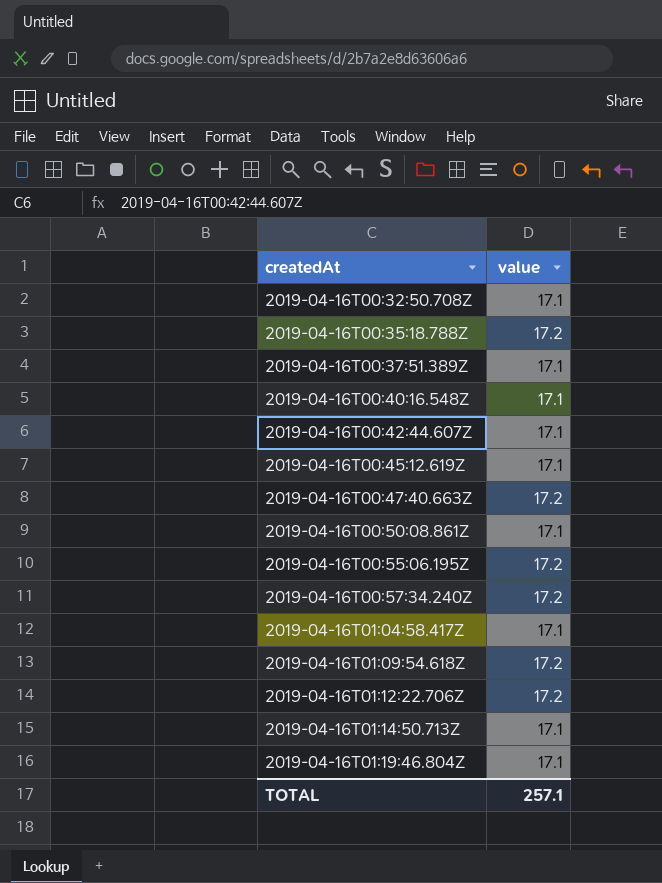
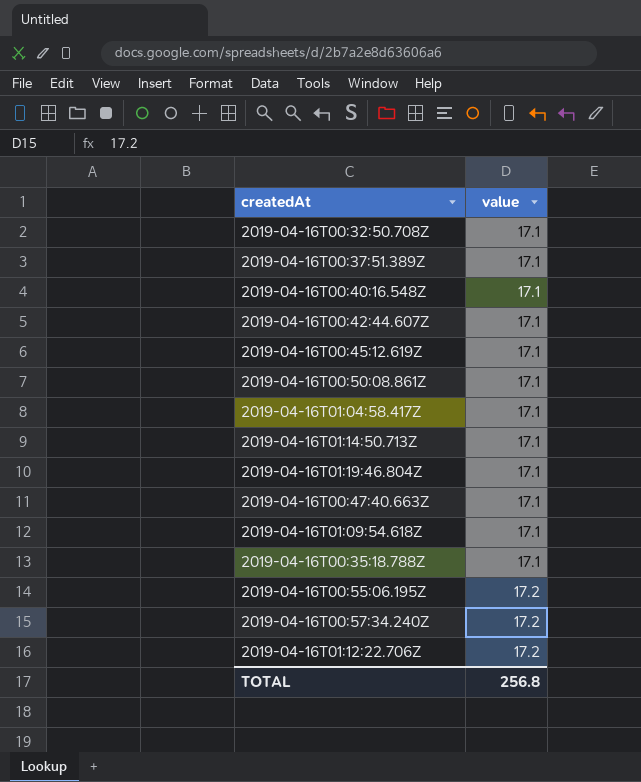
row order: createdAt ascending -> value ascending
2019-04-16T00:47:40.663Z | value: 17.2 -> 17.1
2019-04-16T01:09:54.618Z | value: 17.2 -> 17.1
2019-04-16T00:35:18.788Z | value: 17.2 -> 17.1
TOTAL | value: 257.1 -> 256.8

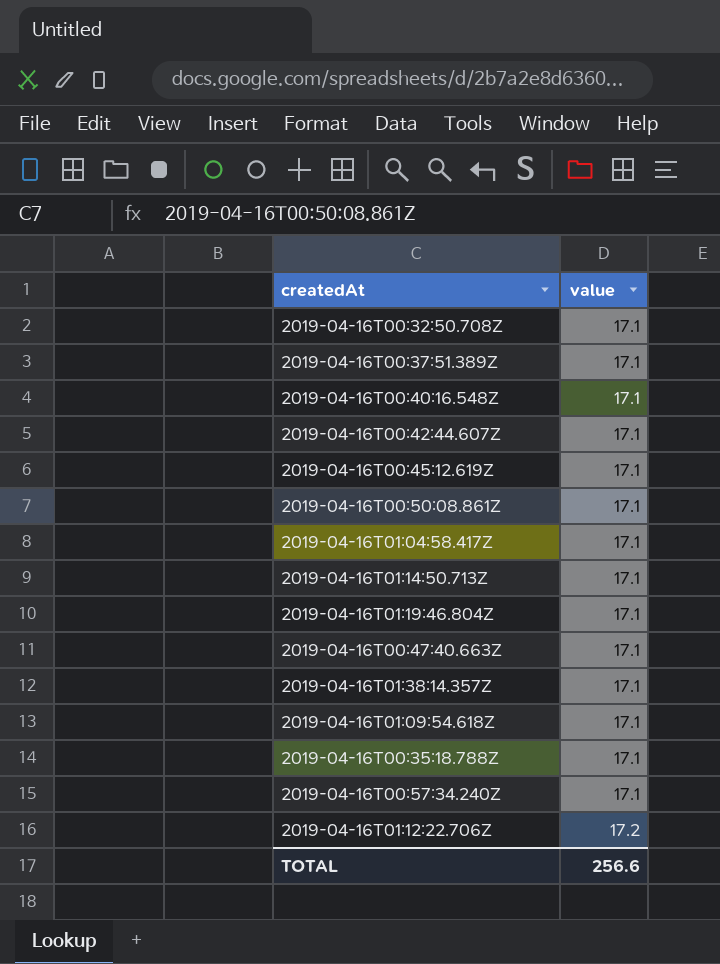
row 2019-04-16T00:55:06.195Z: 17.2 -> none
row 2019-04-16T01:38:14.357Z: none -> 17.1
2019-04-16T00:57:34.240Z | value: 17.2 -> 17.1
TOTAL | value: 256.8 -> 256.6

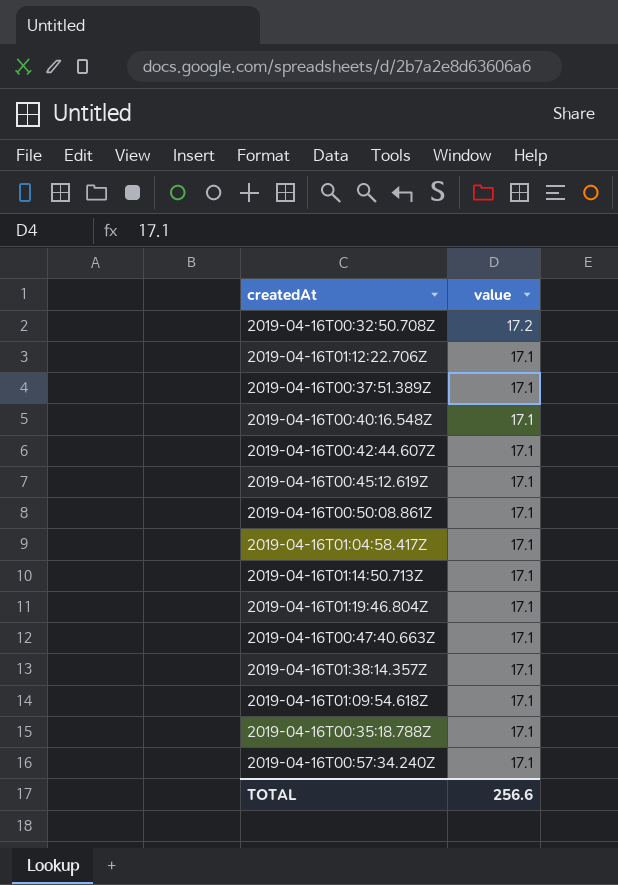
row order: value ascending -> value descending
2019-04-16T00:32:50.708Z | value: 17.1 -> 17.2
2019-04-16T01:12:22.706Z | value: 17.2 -> 17.1

